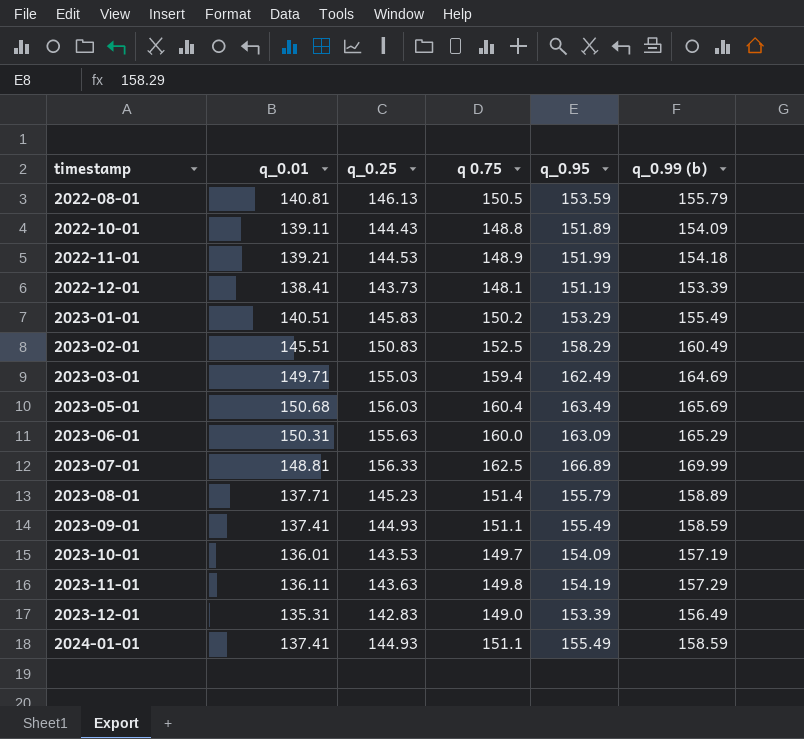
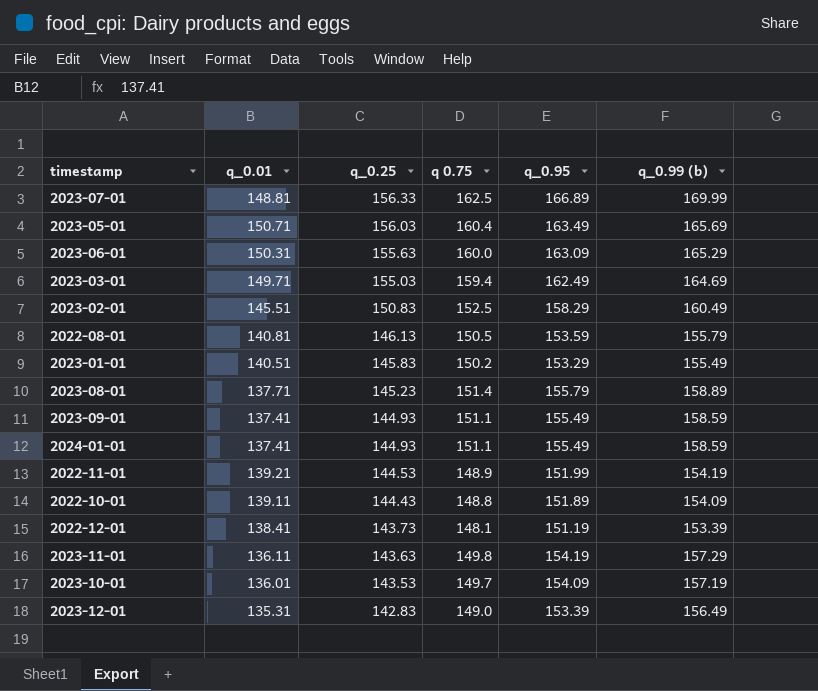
row order: timestamp ascending -> q_0.25 descending
2023-05-01 | q_0.01: 150.68 -> 150.71
2022-11-01 | q_0.99 (b): 154.18 -> 154.19

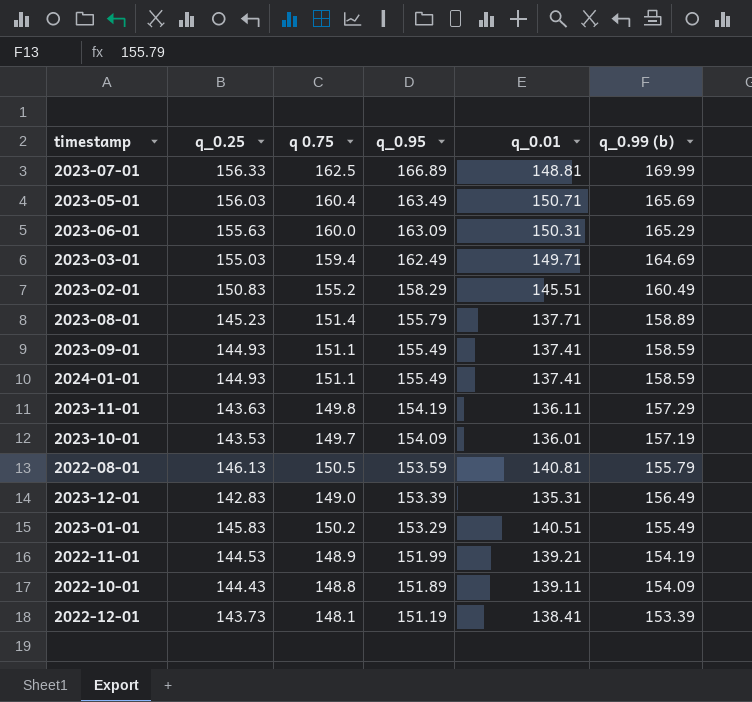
row order: q_0.25 descending -> q_0.95 descending
column q_0.01 | position: 2 -> 5
2023-02-01 | q 0.75: 152.5 -> 155.2

